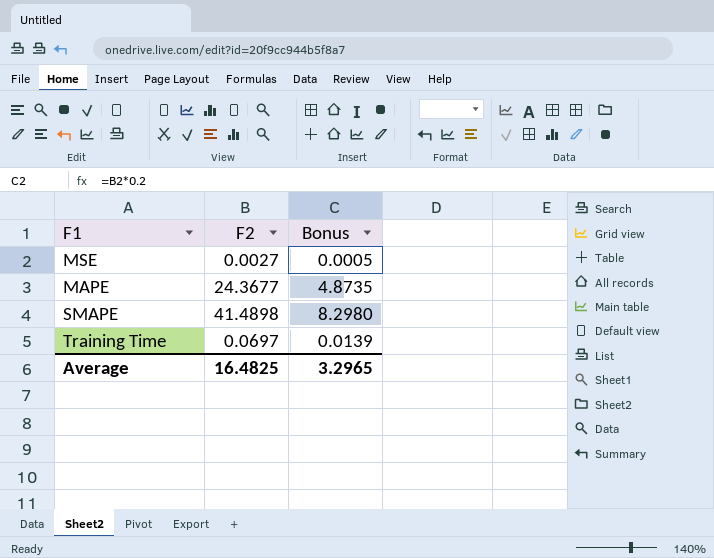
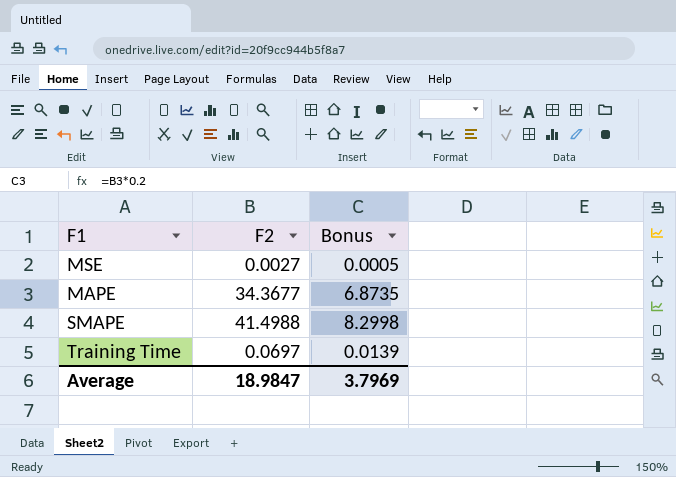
MAPE | F2: 24.3677 -> 34.3677
MAPE | Bonus: 4.8735 -> 6.8735
SMAPE | F2: 41.4898 -> 41.4988
SMAPE | Bonus: 8.2980 -> 8.2998
Average | F2: 16.4825 -> 18.9847
Average | Bonus: 3.2965 -> 3.7969

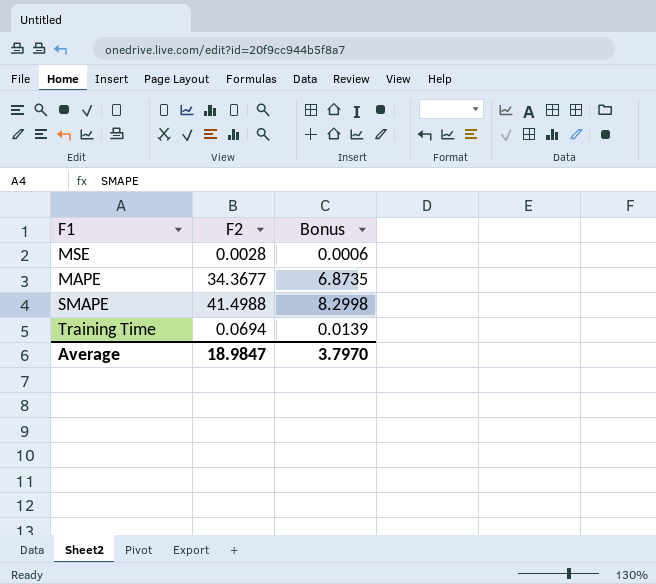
MSE | F2: 0.0027 -> 0.0028
MSE | Bonus: 0.0005 -> 0.0006
Training Time | F2: 0.0697 -> 0.0694
Average | Bonus: 3.7969 -> 3.7970

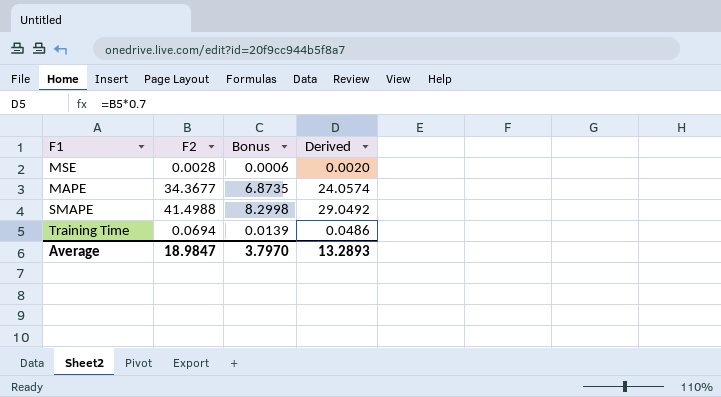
column Derived | formula: none -> [F2] * 0.7

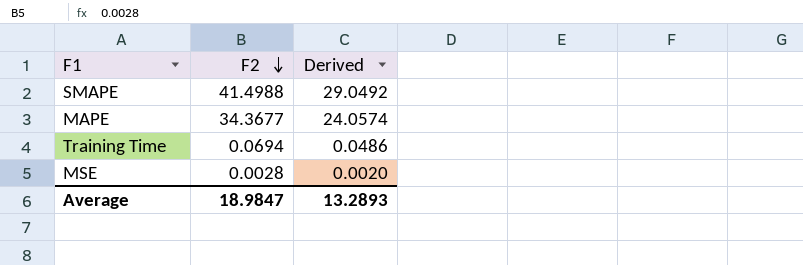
row order: none -> F2 descending
column Bonus | formula: [F2] * 0.2 -> none

